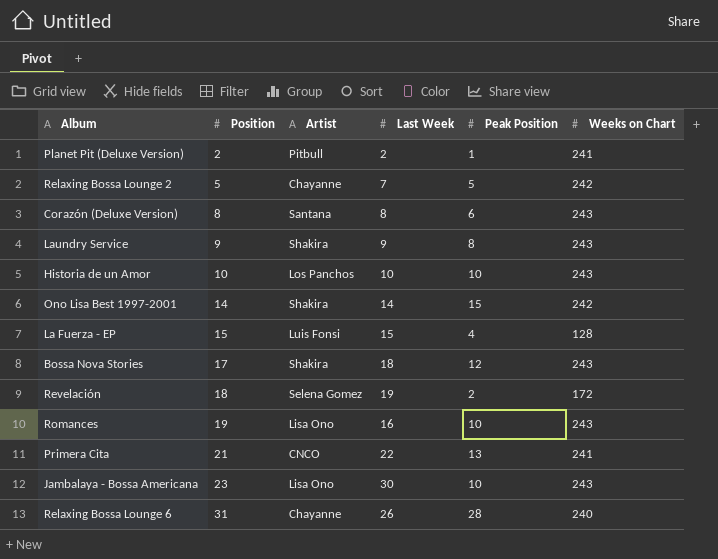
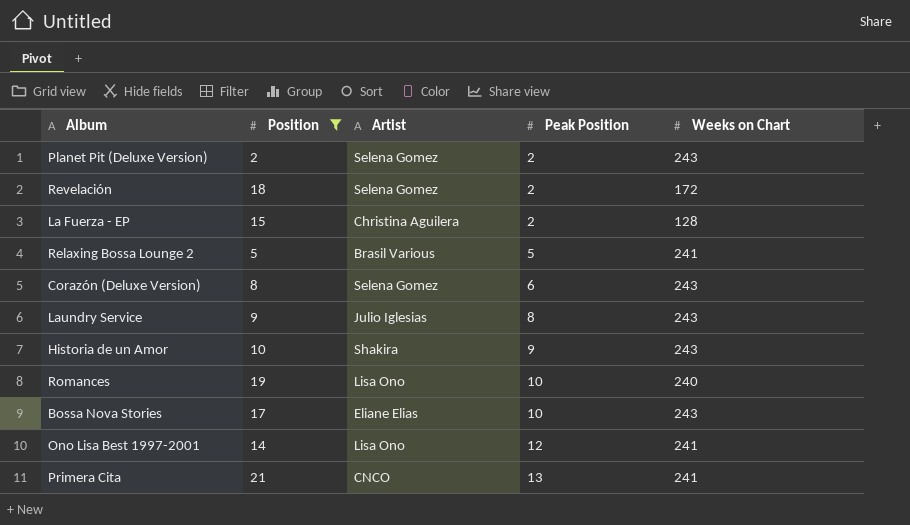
filter: none -> Position <= 21
row order: Position ascending -> Peak Position ascending
column Last Week | position: 4 -> none
Planet Pit (Deluxe Version) | Artist: Pitbull -> Selena Gomez
Planet Pit (Deluxe Version) | Peak Position: 1 -> 2
Planet Pit (Deluxe Version) | Weeks on Chart: 241 -> 243
La Fuerza - EP | Artist: Luis Fonsi -> Christina Aguilera
La Fuerza - EP | Peak Position: 4 -> 2
Relaxing Bossa Lounge 2 | Artist: Chayanne -> Brasil Various
Relaxing Bossa Lounge 2 | Weeks on Chart: 242 -> 241
Corazón (Deluxe Version) | Artist: Santana -> Selena Gomez
Laundry Service | Artist: Shakira -> Julio Iglesias
Historia de un Amor | Artist: Los Panchos -> Shakira
Historia de un Amor | Peak Position: 10 -> 9
Romances | Weeks on Chart: 243 -> 240
Bossa Nova Stories | Artist: Shakira -> Eliane Elias
Bossa Nova Stories | Peak Position: 12 -> 10
Ono Lisa Best 1997-2001 | Artist: Shakira -> Lisa Ono
Ono Lisa Best 1997-2001 | Peak Position: 15 -> 12
Ono Lisa Best 1997-2001 | Weeks on Chart: 242 -> 241

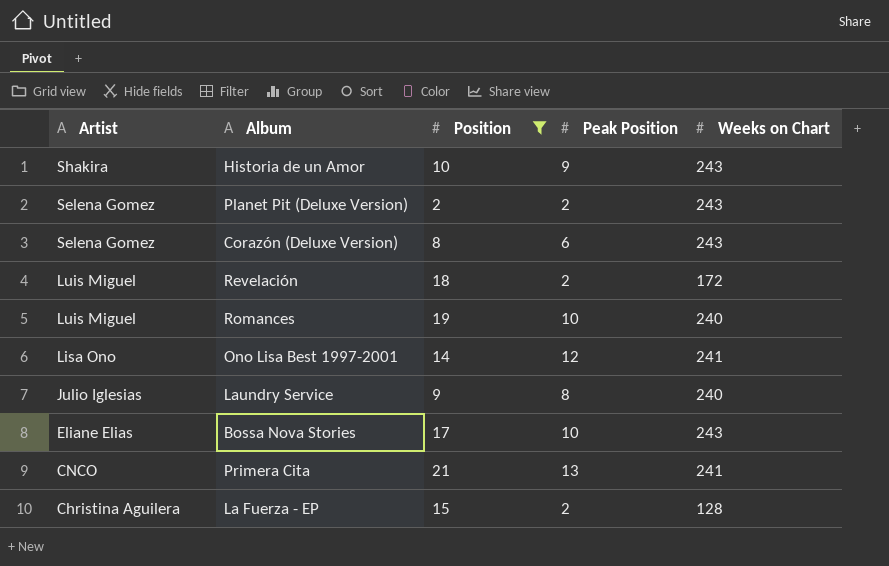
row order: Peak Position ascending -> Artist descending
column Artist | position: 3 -> 1
row Relaxing Bossa Lounge 2: 5 | Brasil Various | 5 | 241 -> none
Revelación | Artist: Selena Gomez -> Luis Miguel
Romances | Artist: Lisa Ono -> Luis Miguel
Laundry Service | Weeks on Chart: 243 -> 240

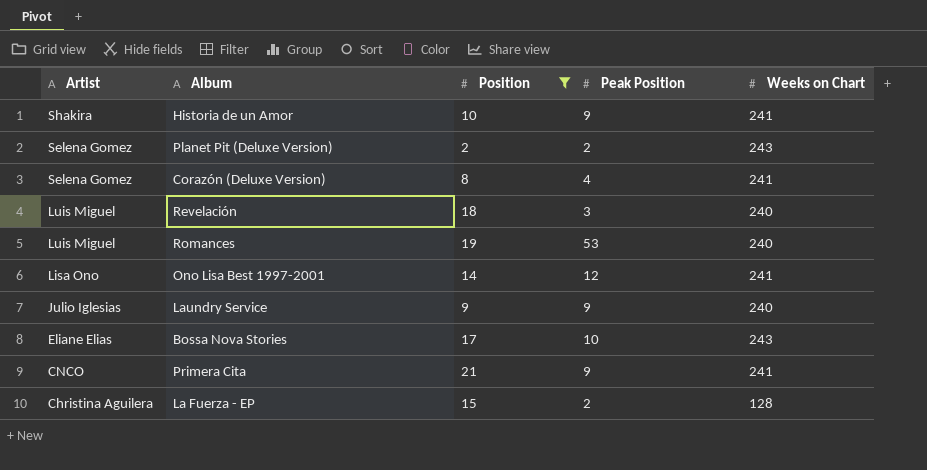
Historia de un Amor | Weeks on Chart: 243 -> 241
Corazón (Deluxe Version) | Peak Position: 6 -> 4
Corazón (Deluxe Version) | Weeks on Chart: 243 -> 241
Revelación | Peak Position: 2 -> 3
Revelación | Weeks on Chart: 172 -> 240
Romances | Peak Position: 10 -> 53
Laundry Service | Peak Position: 8 -> 9
Primera Cita | Peak Position: 13 -> 9

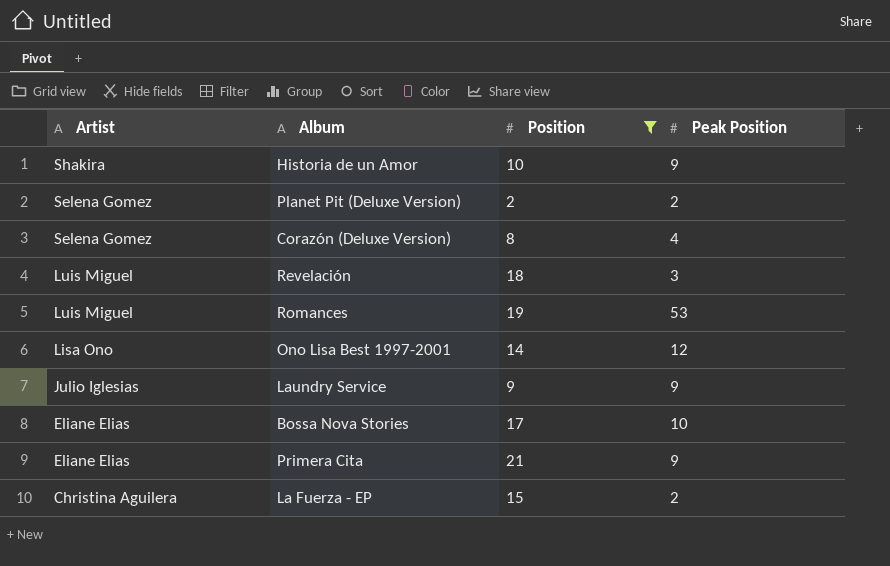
column Weeks on Chart | position: 5 -> none
Primera Cita | Artist: CNCO -> Eliane Elias

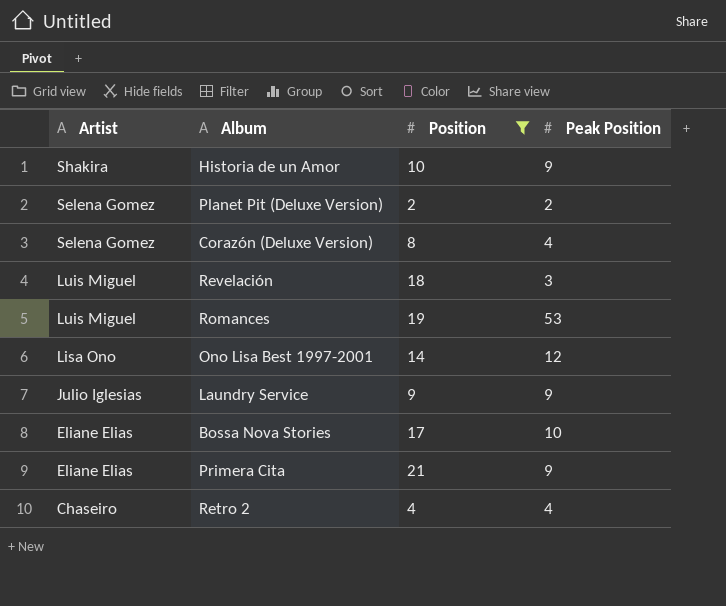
row La Fuerza - EP: Christina Aguilera | 15 | 2 -> none
row Retro 2: none -> Chaseiro | 4 | 4

